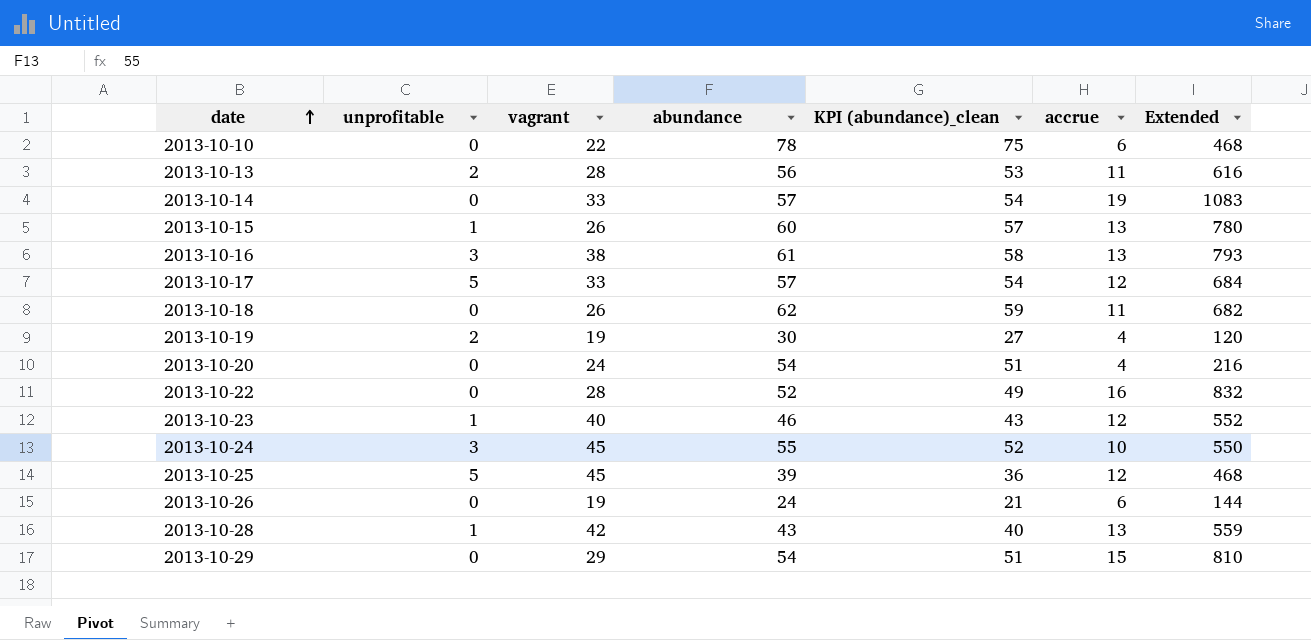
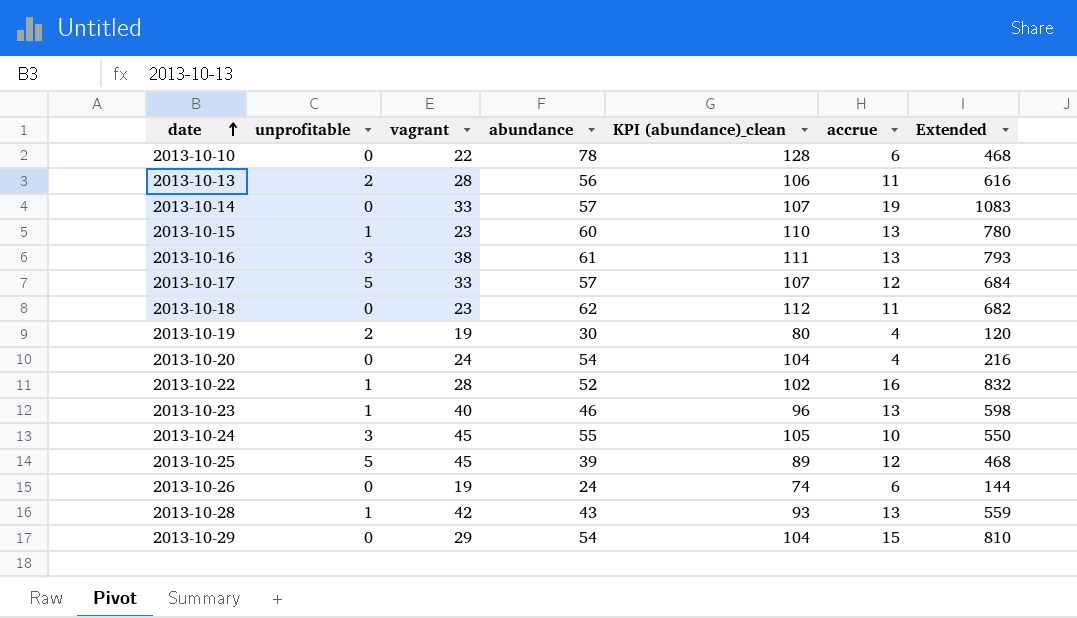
column KPI (abundance)_clean | formula: [abundance] - 3 -> [abundance] + 50
2013-10-15 | vagrant: 26 -> 23
2013-10-18 | vagrant: 26 -> 23
2013-10-22 | unprofitable: 0 -> 1
2013-10-23 | accrue: 12 -> 13
2013-10-23 | Extended: 552 -> 598

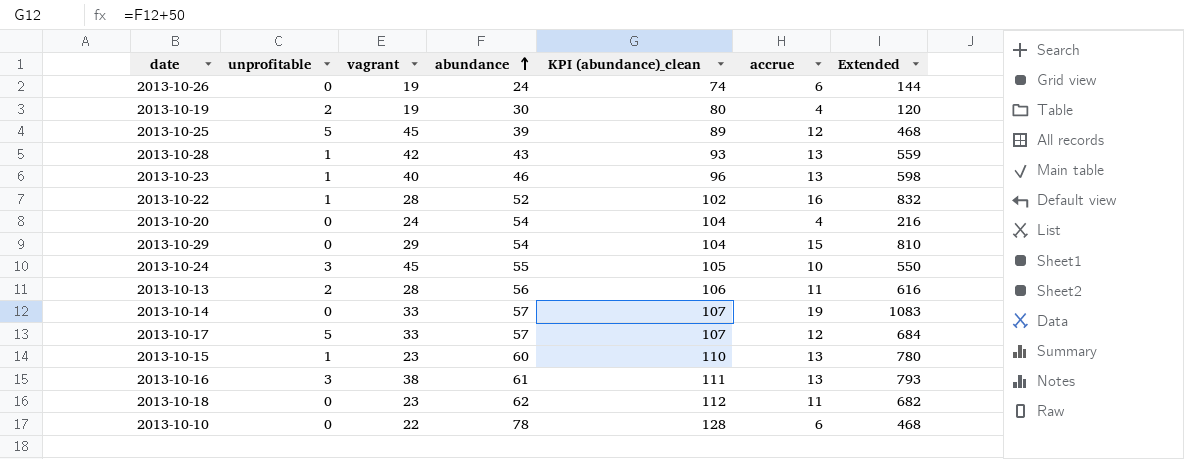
row order: date ascending -> abundance ascending

